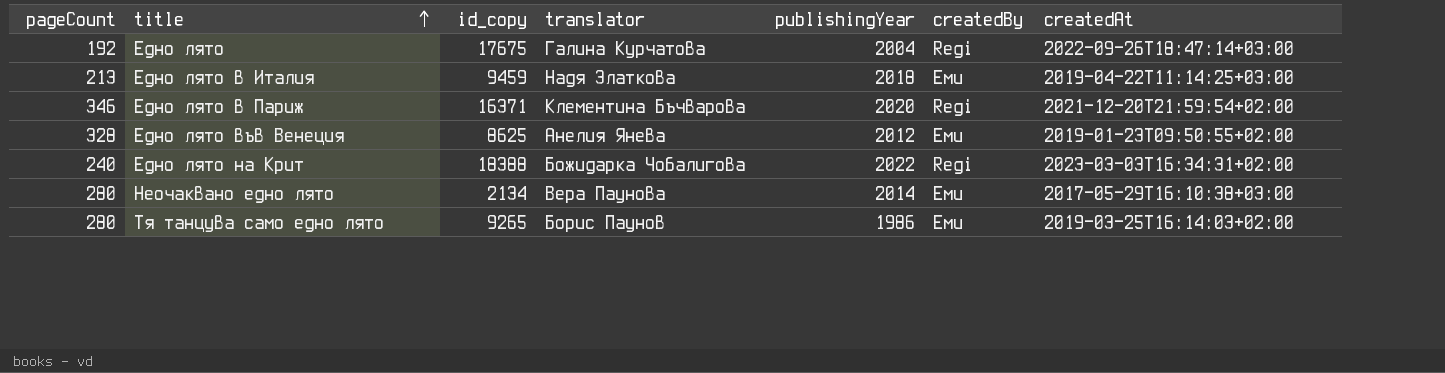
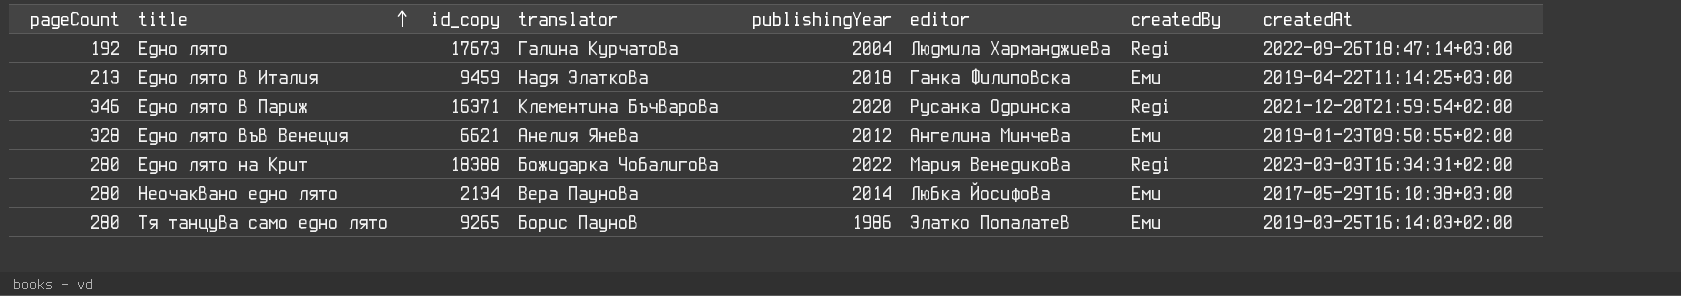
column editor | position: none -> 6
Едно лято | id_copy: 17675 -> 17673
Едно лято във Венеция | id_copy: 8625 -> 6621
Едно лято на Крит | pageCount: 240 -> 280

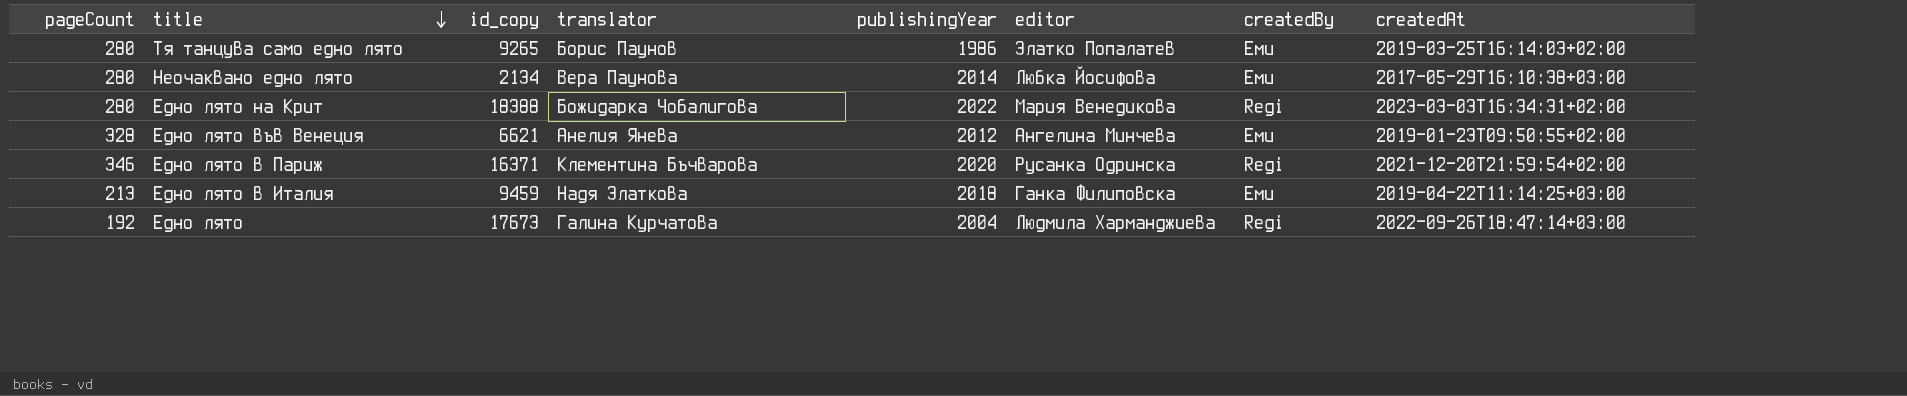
row order: title ascending -> title descending

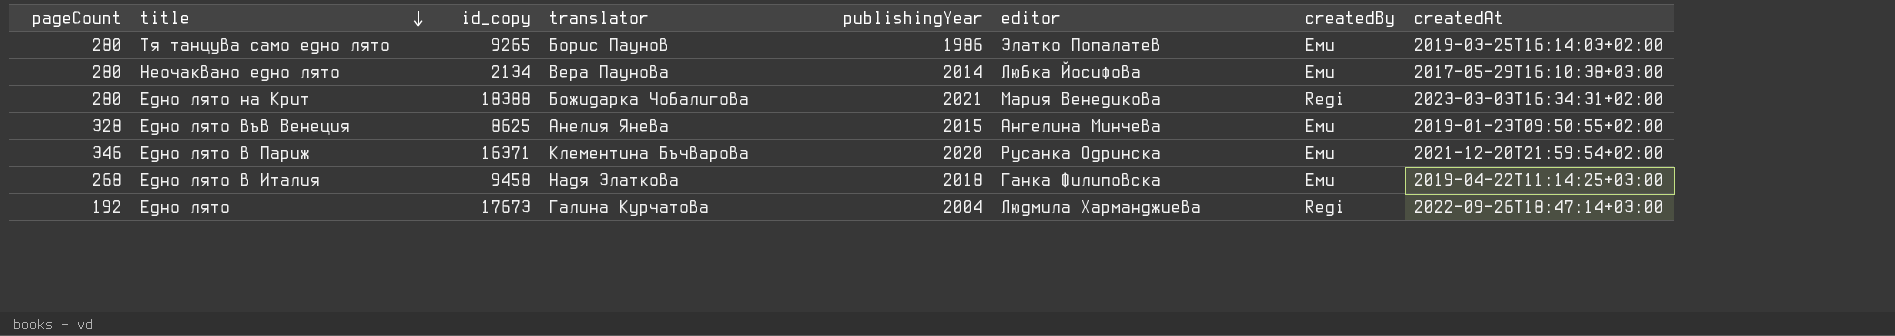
Едно лято на Крит | publishingYear: 2022 -> 2021
Едно лято във Венеция | id_copy: 6621 -> 8625
Едно лято във Венеция | publishingYear: 2012 -> 2015
Едно лято в Париж | createdBy: Regi -> Еми
Едно лято в Италия | pageCount: 213 -> 268
Едно лято в Италия | id_copy: 9459 -> 9458

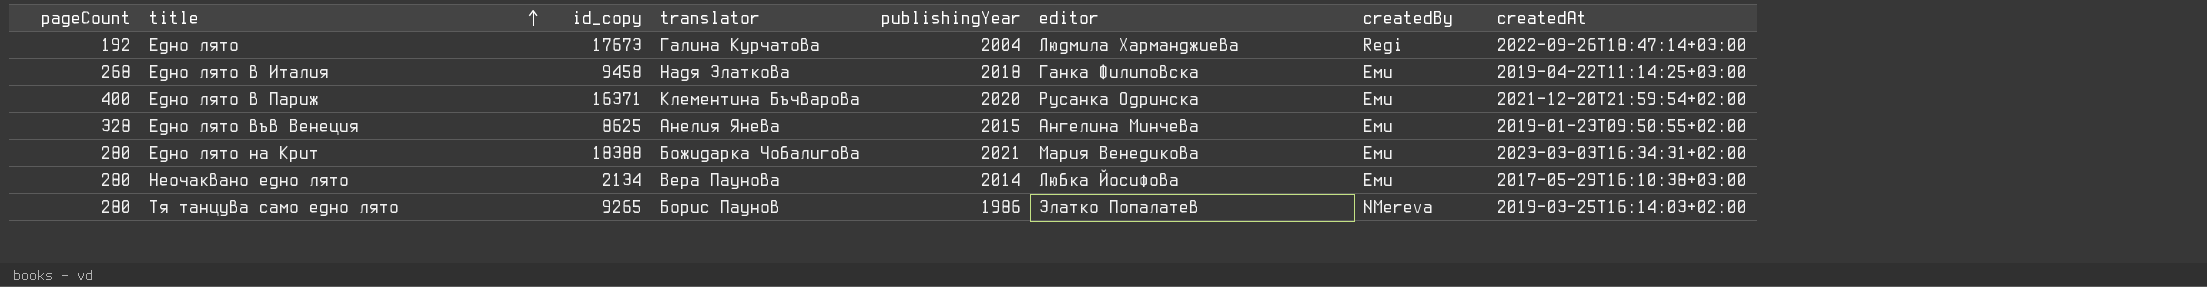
row order: title descending -> title ascending
Едно лято в Париж | pageCount: 346 -> 400
Едно лято на Крит | createdBy: Regi -> Еми
Тя танцува само едно лято | createdBy: Еми -> NMereva

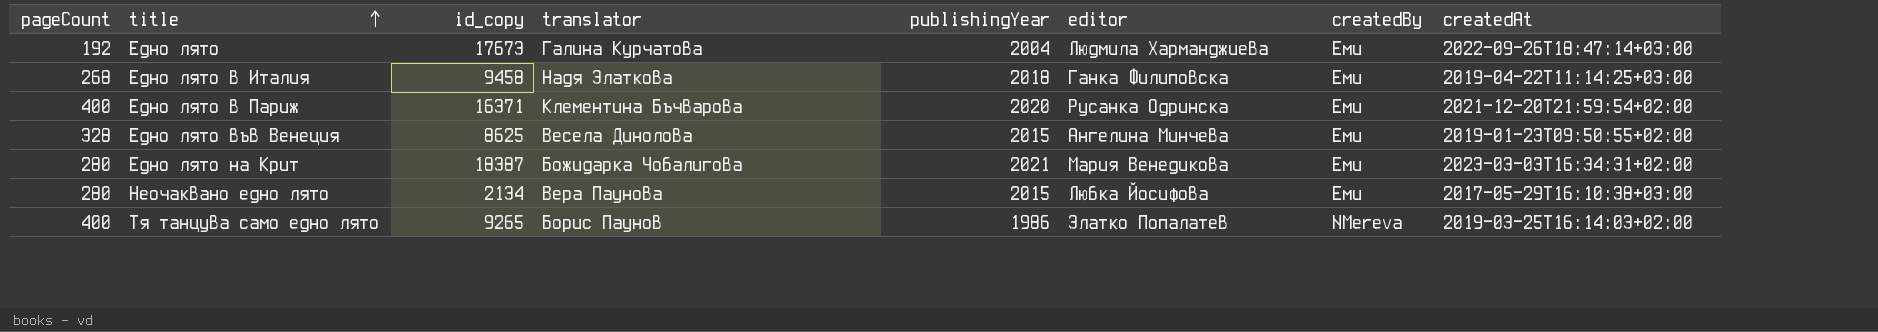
Едно лято | createdBy: Regi -> Еми
Едно лято във Венеция | translator: Анелия Янева -> Весела Динолова
Едно лято на Крит | id_copy: 18388 -> 18387
Неочаквано едно лято | publishingYear: 2014 -> 2015
Тя танцува само едно лято | pageCount: 280 -> 400

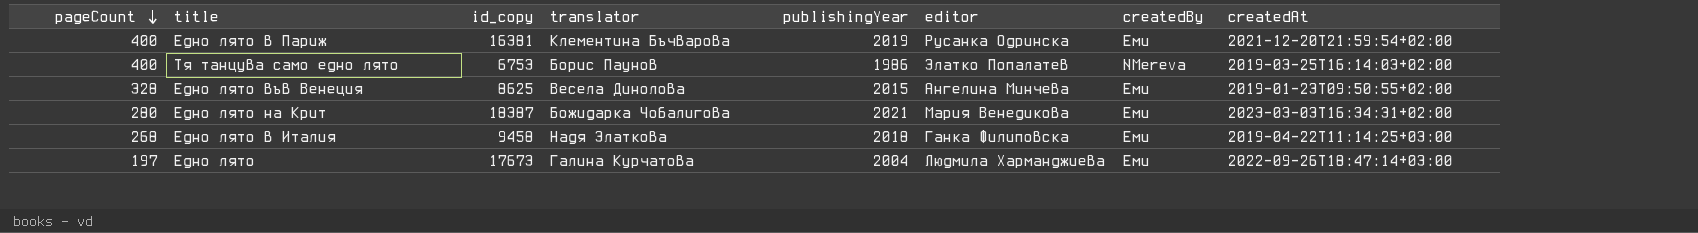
row order: title ascending -> pageCount descending
row Неочаквано едно лято: 280 | 2134 | Вера Паунова | 2015 | Любка Йосифова | Еми | 2017-05-29T16:10:38+03:00 -> none
Едно лято в Париж | id_copy: 16371 -> 16381
Едно лято в Париж | publishingYear: 2020 -> 2019
Тя танцува само едно лято | id_copy: 9265 -> 6753
Едно лято | pageCount: 192 -> 197

